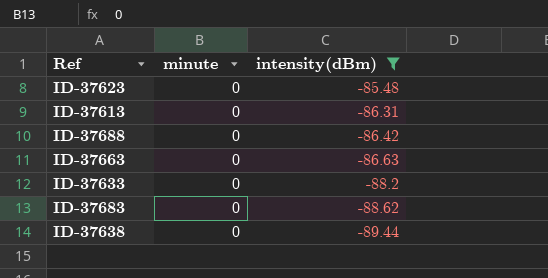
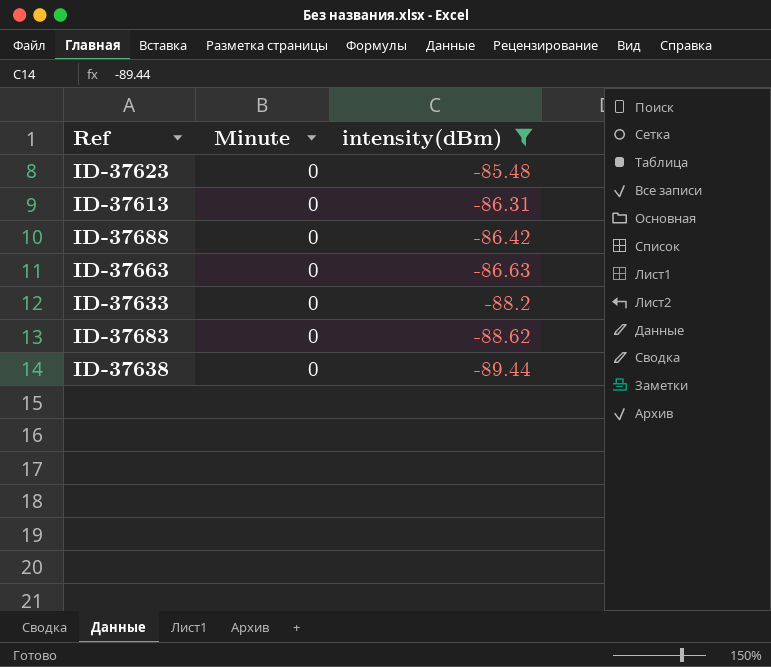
column name: minute -> Minute

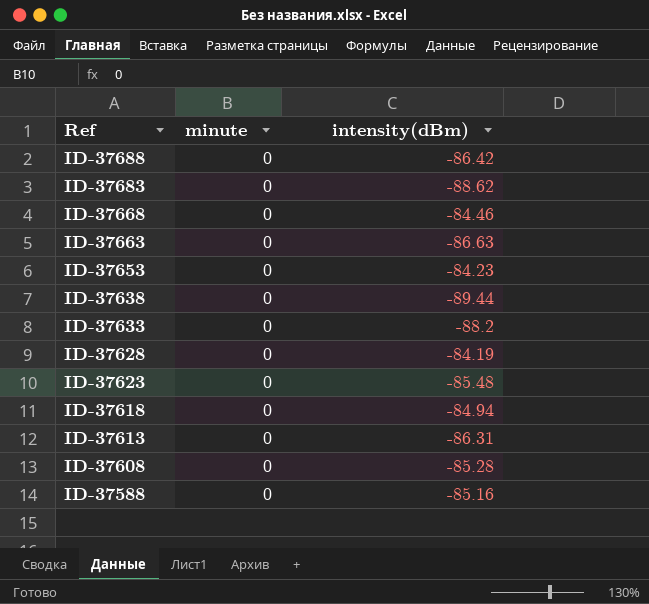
filter: intensity(dBm) <= -85.48 -> none
row order: intensity(dBm) descending -> Ref descending
column name: Minute -> minute

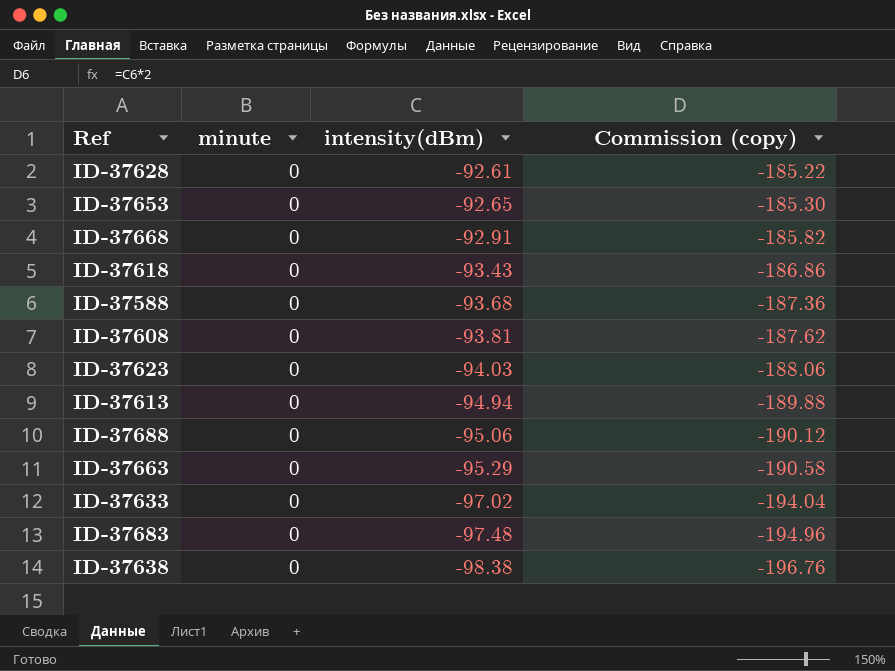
row order: Ref descending -> intensity(dBm) descending
column Commission (copy) | formula: none -> [intensity(dBm)] * 2
ID-37628 | intensity(dBm): -84.19 -> -92.61
ID-37653 | intensity(dBm): -84.23 -> -92.65
ID-37668 | intensity(dBm): -84.46 -> -92.91
ID-37618 | intensity(dBm): -84.94 -> -93.43
ID-37588 | intensity(dBm): -85.16 -> -93.68
ID-37608 | intensity(dBm): -85.28 -> -93.81
ID-37623 | intensity(dBm): -85.48 -> -94.03
ID-37613 | intensity(dBm): -86.31 -> -94.94
ID-37688 | intensity(dBm): -86.42 -> -95.06
ID-37663 | intensity(dBm): -86.63 -> -95.29
ID-37633 | intensity(dBm): -88.2 -> -97.02
ID-37683 | intensity(dBm): -88.62 -> -97.48
ID-37638 | intensity(dBm): -89.44 -> -98.38

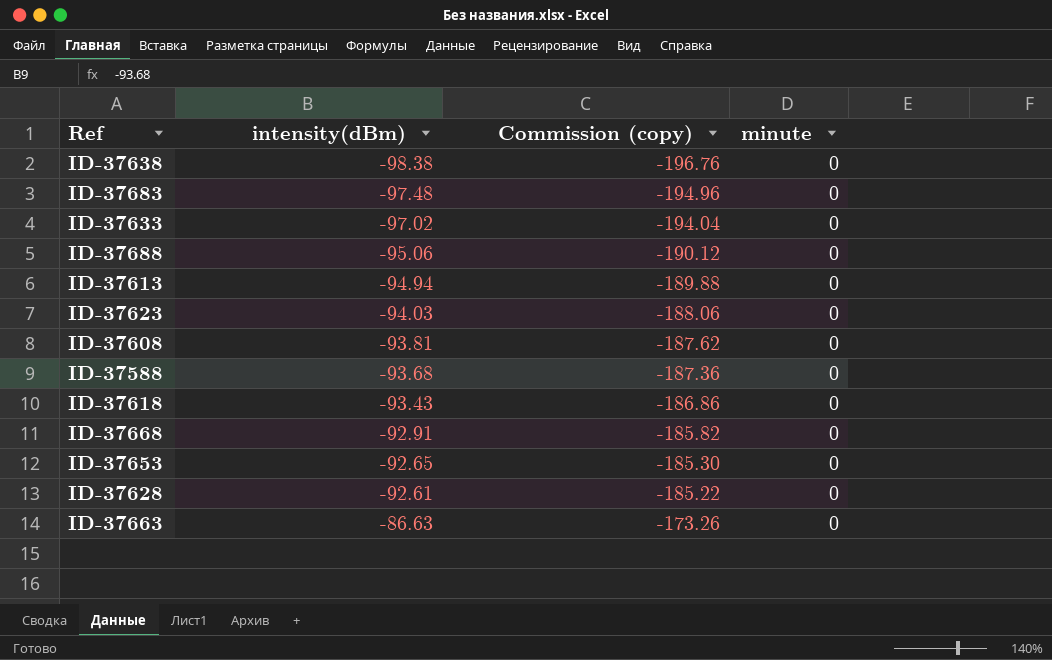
row order: intensity(dBm) descending -> intensity(dBm) ascending
column minute | position: 2 -> 4
ID-37663 | intensity(dBm): -95.29 -> -86.63
ID-37663 | Commission (copy): -190.58 -> -173.26

